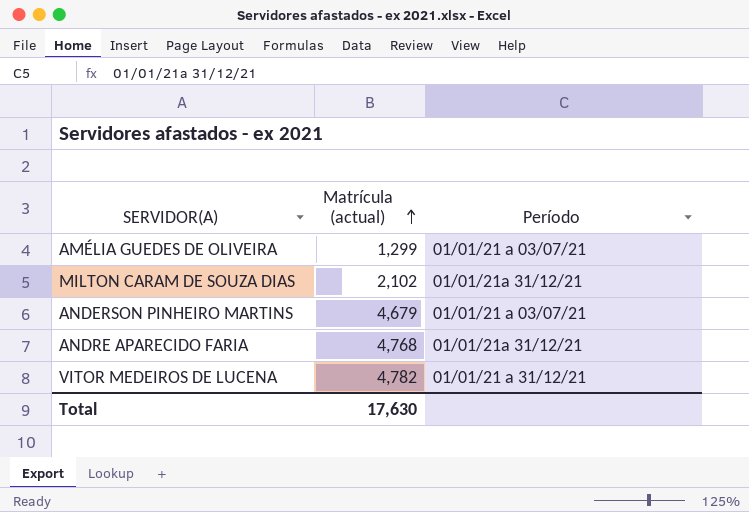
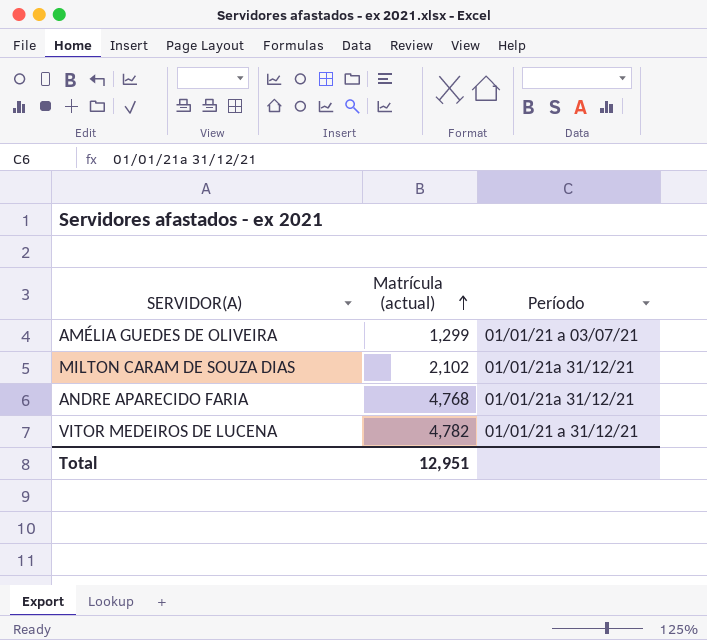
row ANDERSON PINHEIRO MARTINS: 4,679 | 01/01/21 a 03/07/21 -> none
Total | Matrícula (actual): 17,630 -> 12,951

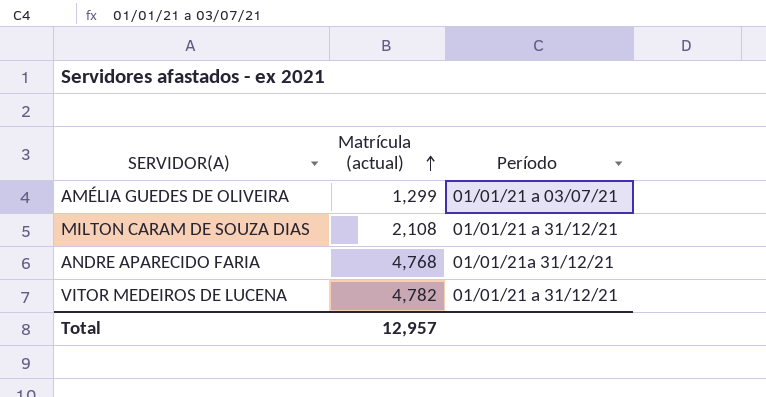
MILTON CARAM DE SOUZA DIAS | Matrícula (actual): 2,102 -> 2,108
MILTON CARAM DE SOUZA DIAS | Período: 01/01/21a 31/12/21 -> 01/01/21 a 31/12/21
Total | Matrícula (actual): 12,951 -> 12,957

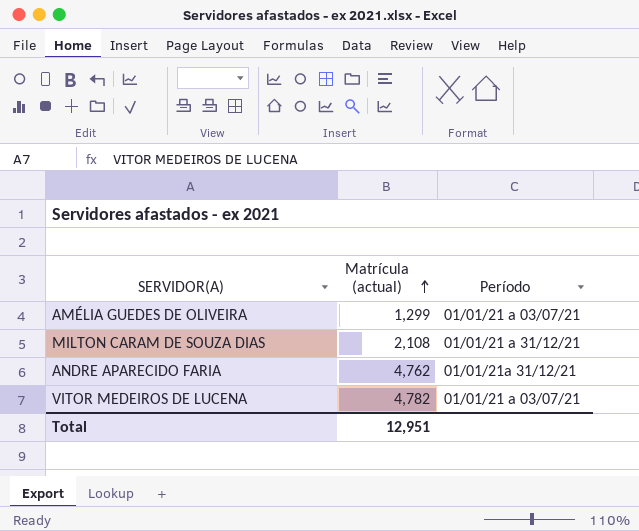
ANDRE APARECIDO FARIA | Matrícula (actual): 4,768 -> 4,762
VITOR MEDEIROS DE LUCENA | Período: 01/01/21 a 31/12/21 -> 01/01/21 a 03/07/21
Total | Matrícula (actual): 12,957 -> 12,951

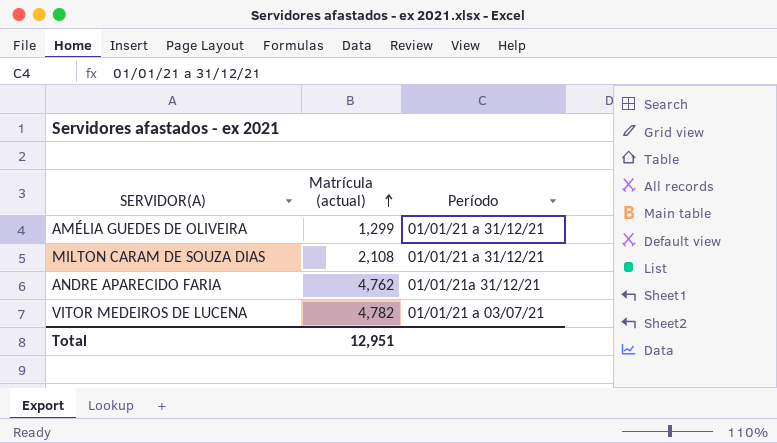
AMÉLIA GUEDES DE OLIVEIRA | Período: 01/01/21 a 03/07/21 -> 01/01/21 a 31/12/21

